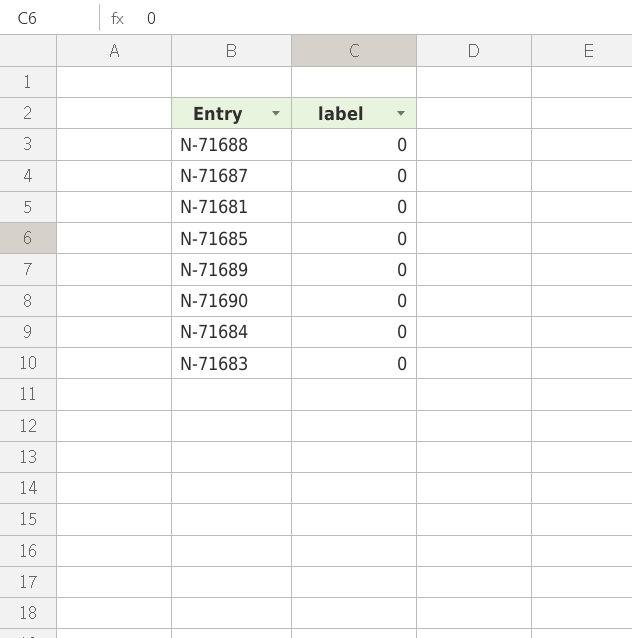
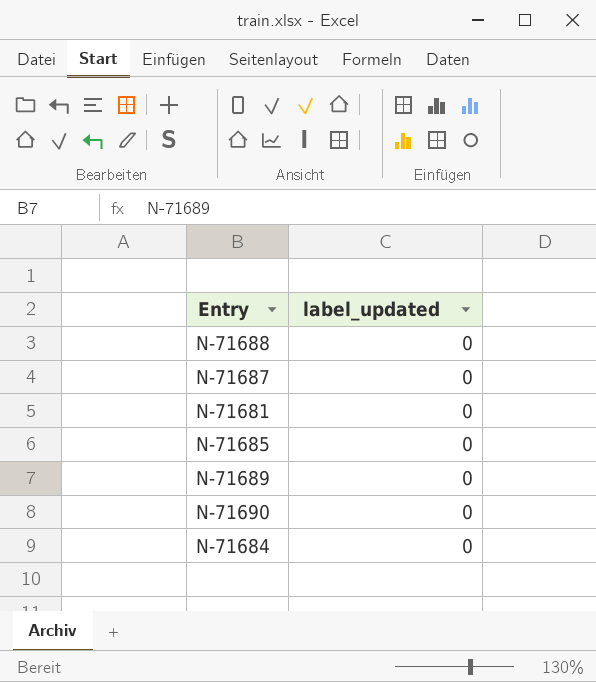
column name: label -> label_updated
row N-71683: 0 -> none

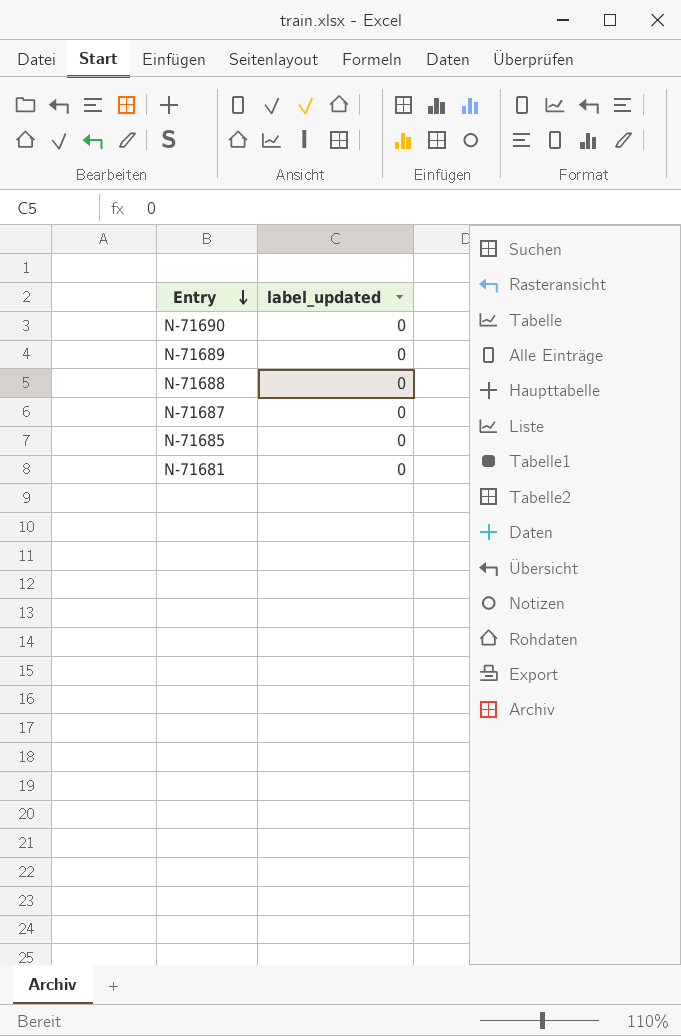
row order: none -> Entry descending
row N-71684: 0 -> none

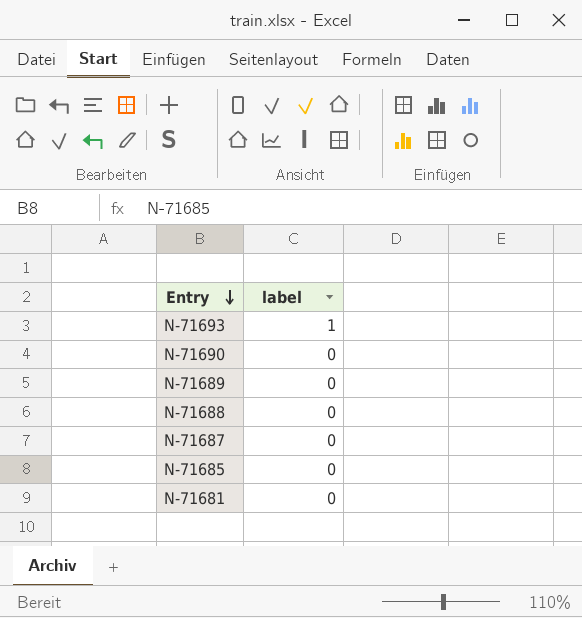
column name: label_updated -> label
row N-71693: none -> 1

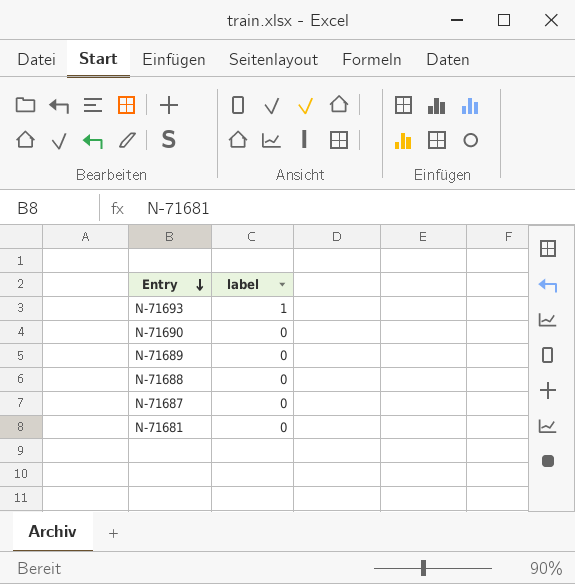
row N-71685: 0 -> none

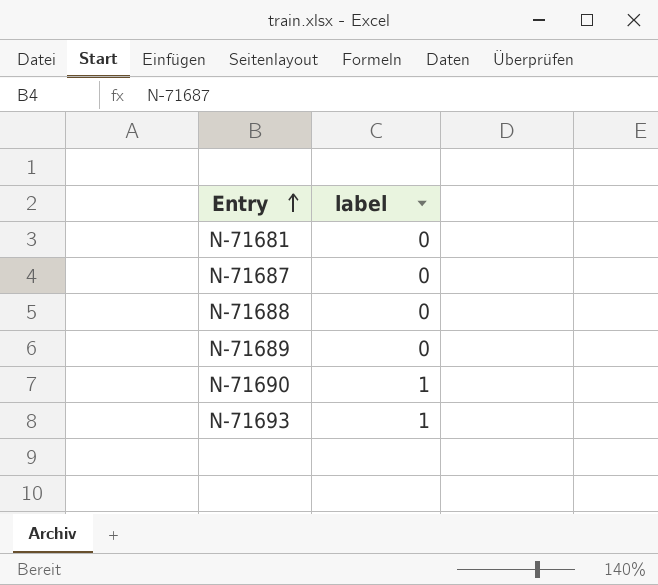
row order: Entry descending -> Entry ascending
N-71690 | label: 0 -> 1

